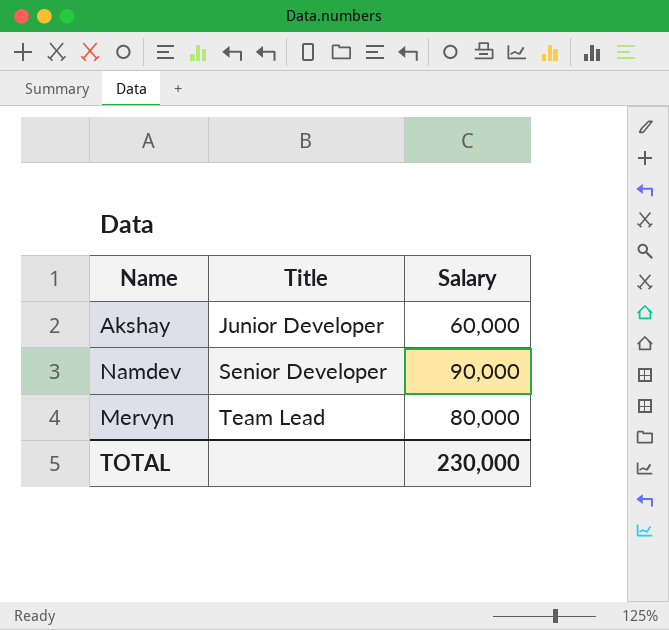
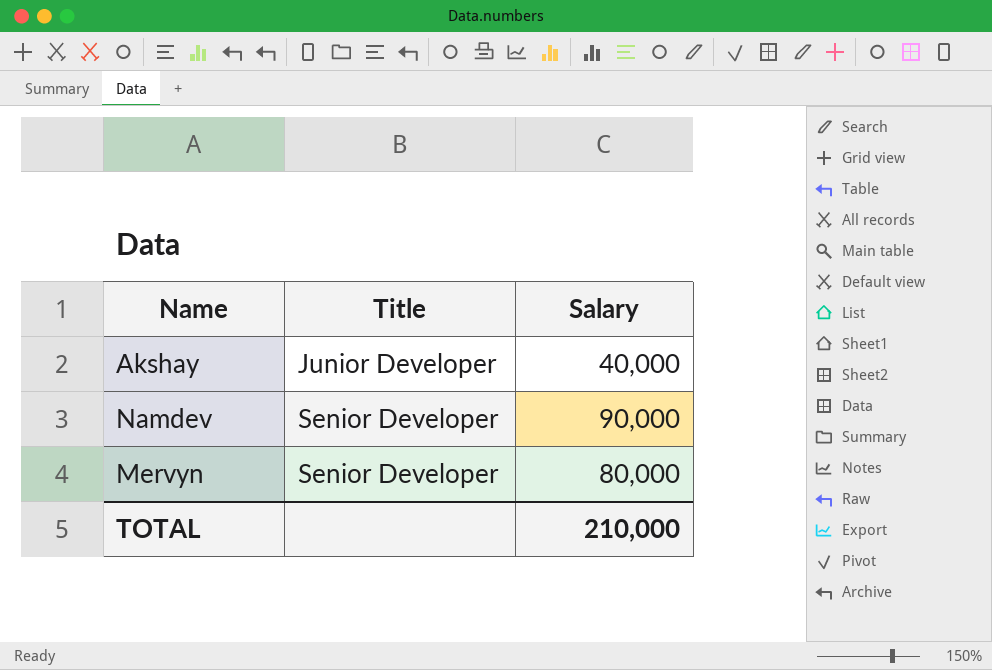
Akshay | Salary: 60,000 -> 40,000
Mervyn | Title: Team Lead -> Senior Developer
TOTAL | Salary: 230,000 -> 210,000

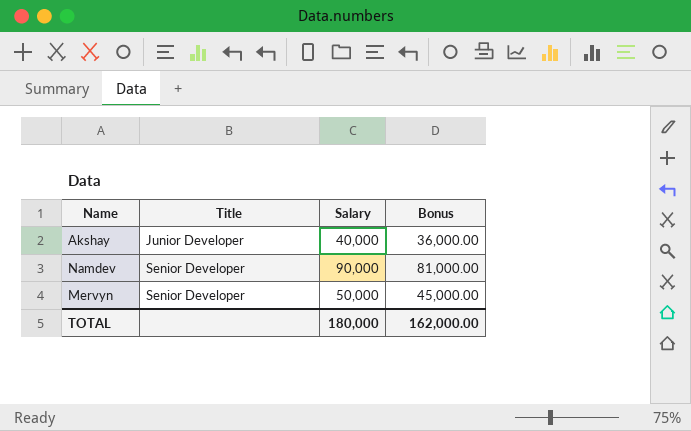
column Bonus | formula: none -> [Salary] * 0.9
Mervyn | Salary: 80,000 -> 50,000
TOTAL | Salary: 210,000 -> 180,000

